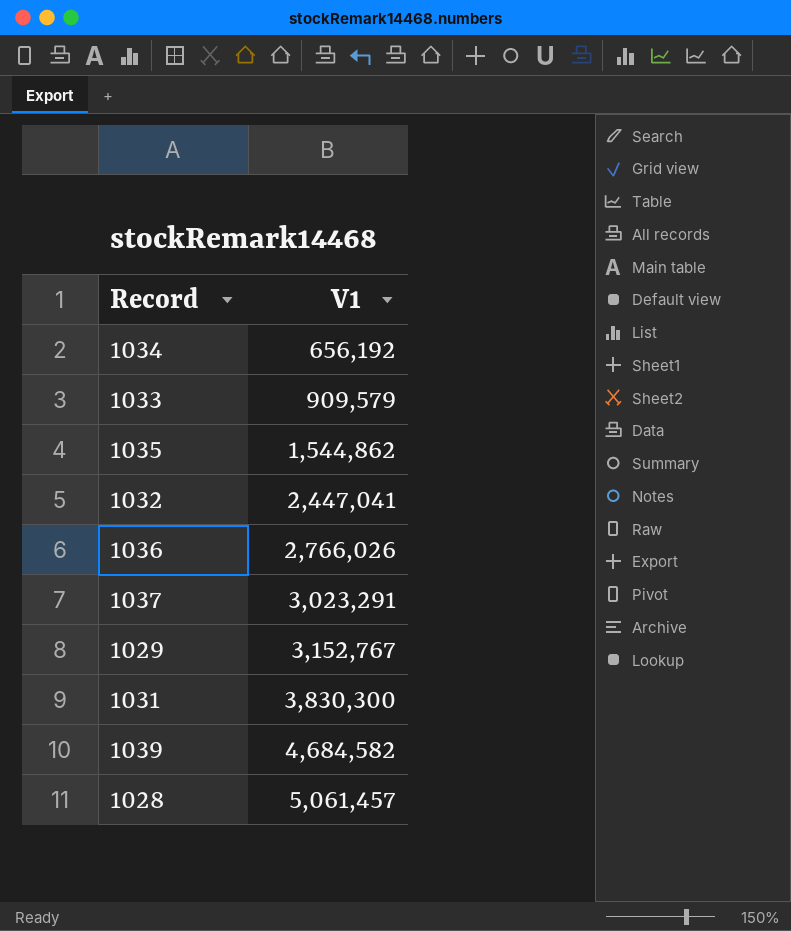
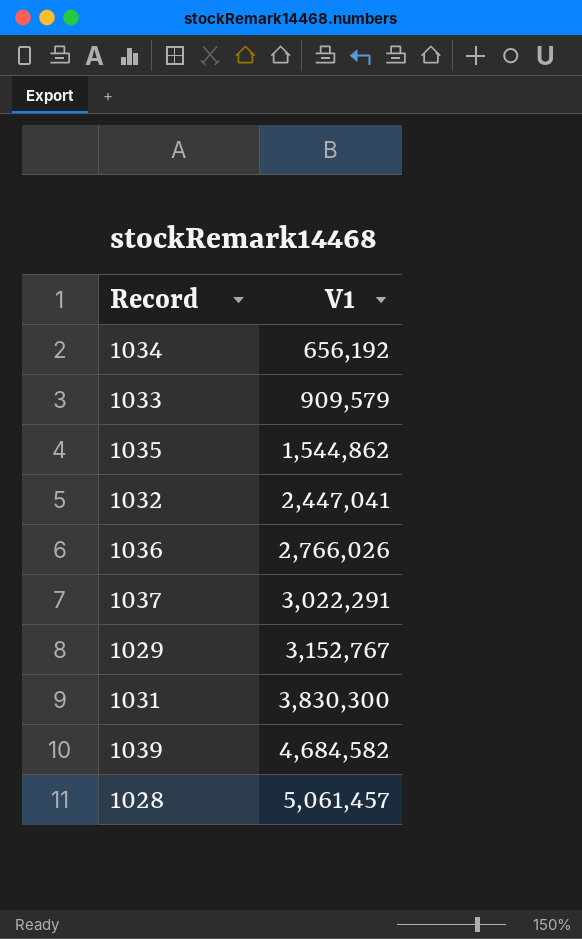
1037 | V1: 3,023,291 -> 3,022,291

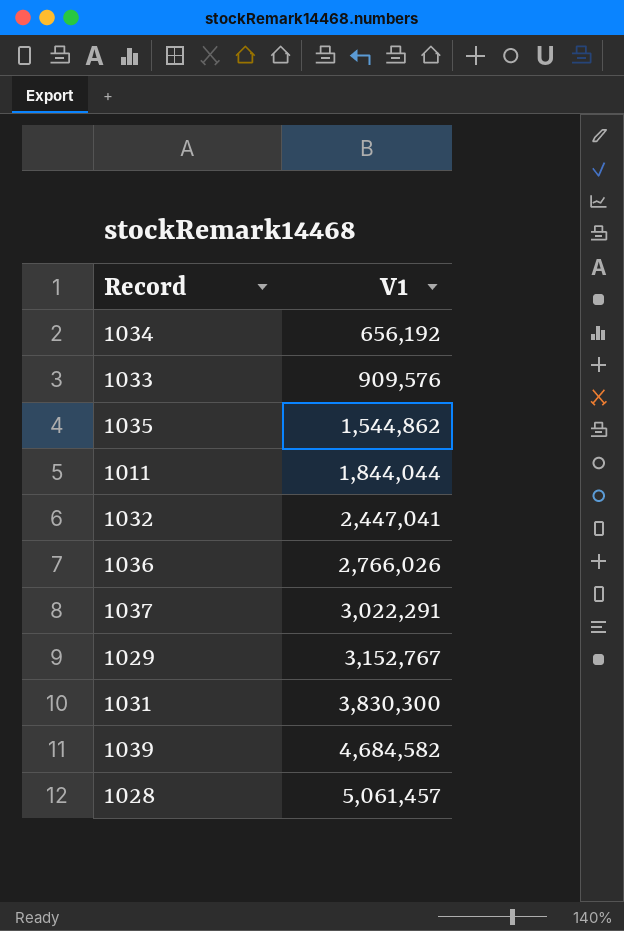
1033 | V1: 909,579 -> 909,576
row 1011: none -> 1,844,044

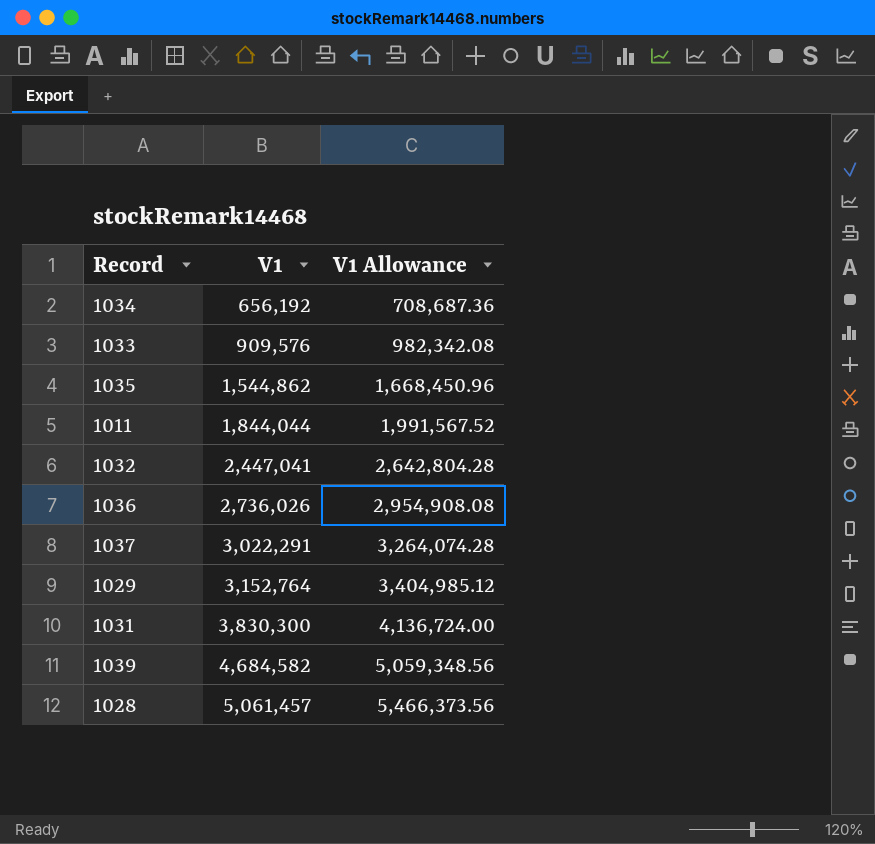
column V1 Allowance | formula: none -> [V1] * 1.08
1036 | V1: 2,766,026 -> 2,736,026
1029 | V1: 3,152,767 -> 3,152,764

